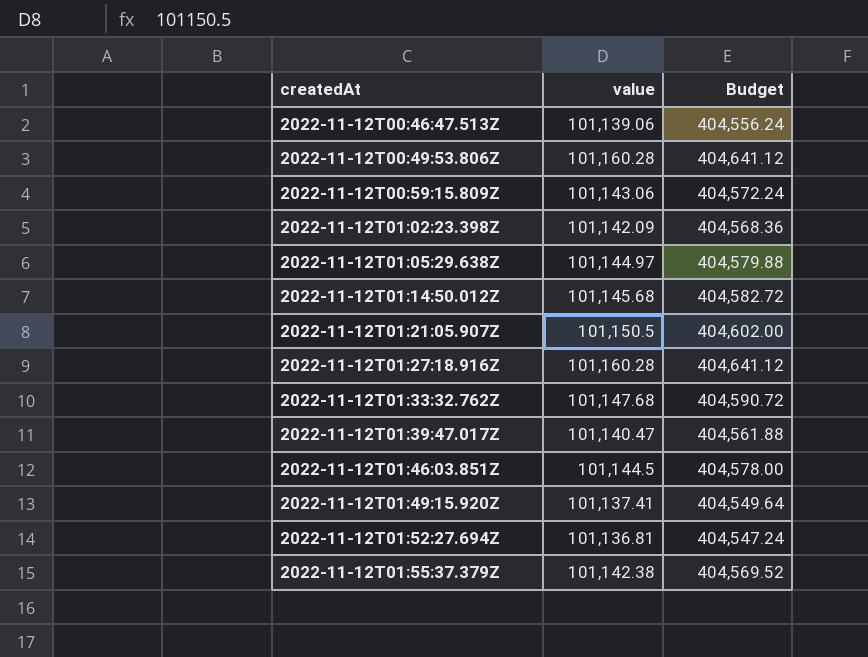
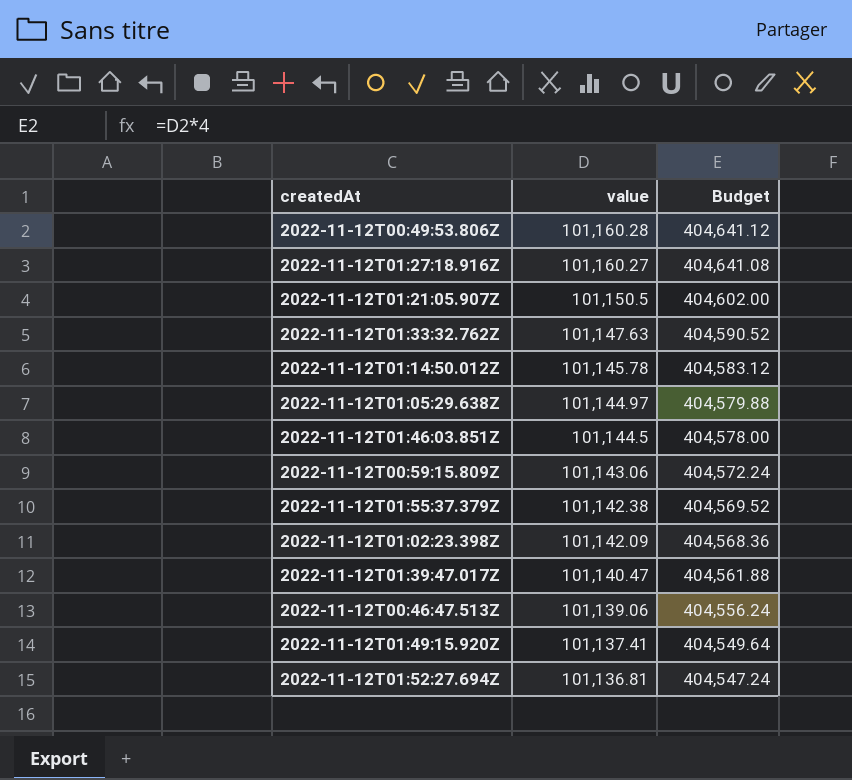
row order: createdAt ascending -> value descending
2022-11-12T01:27:18.916Z | value: 101,160.28 -> 101,160.27
2022-11-12T01:27:18.916Z | Budget: 404,641.12 -> 404,641.08
2022-11-12T01:33:32.762Z | value: 101,147.68 -> 101,147.63
2022-11-12T01:33:32.762Z | Budget: 404,590.72 -> 404,590.52
2022-11-12T01:14:50.012Z | value: 101,145.68 -> 101,145.78
2022-11-12T01:14:50.012Z | Budget: 404,582.72 -> 404,583.12

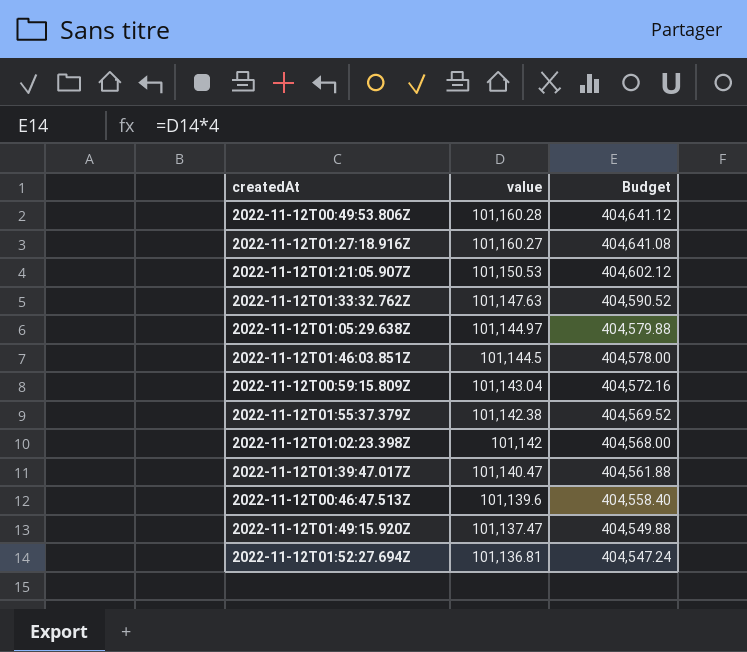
row 2022-11-12T01:14:50.012Z: 101,145.78 | 404,583.12 -> none
2022-11-12T01:21:05.907Z | value: 101,150.5 -> 101,150.53
2022-11-12T01:21:05.907Z | Budget: 404,602.00 -> 404,602.12
2022-11-12T00:59:15.809Z | value: 101,143.06 -> 101,143.04
2022-11-12T00:59:15.809Z | Budget: 404,572.24 -> 404,572.16
2022-11-12T01:02:23.398Z | value: 101,142.09 -> 101,142
2022-11-12T01:02:23.398Z | Budget: 404,568.36 -> 404,568.00
2022-11-12T00:46:47.513Z | value: 101,139.06 -> 101,139.6
2022-11-12T00:46:47.513Z | Budget: 404,556.24 -> 404,558.40
2022-11-12T01:49:15.920Z | value: 101,137.41 -> 101,137.47
2022-11-12T01:49:15.920Z | Budget: 404,549.64 -> 404,549.88

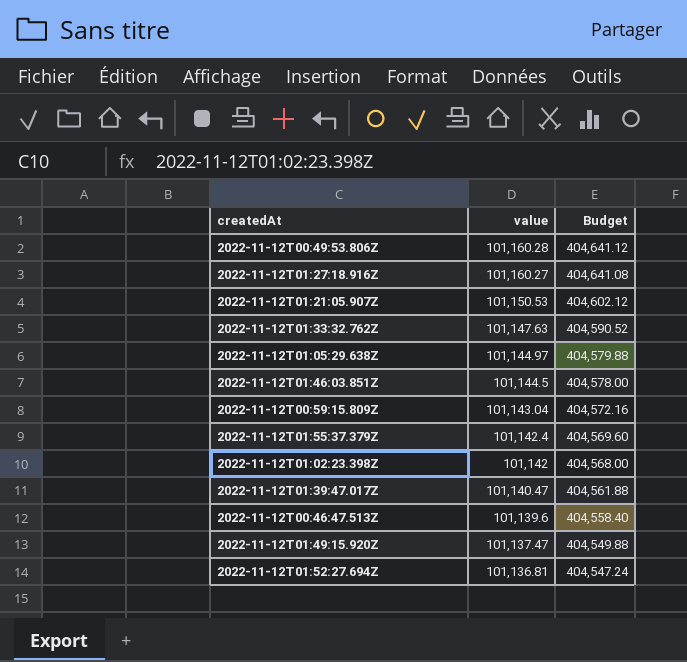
2022-11-12T01:55:37.379Z | value: 101,142.38 -> 101,142.4
2022-11-12T01:55:37.379Z | Budget: 404,569.52 -> 404,569.60

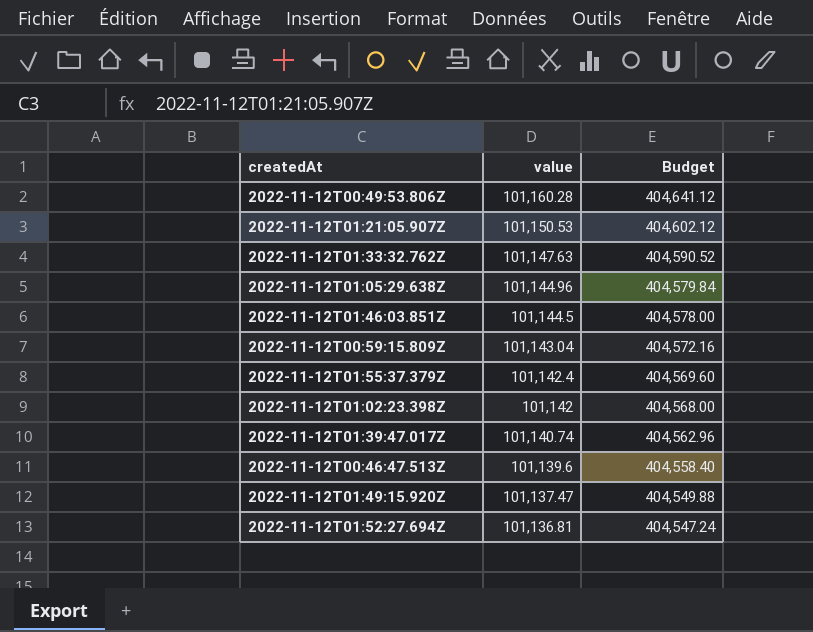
row 2022-11-12T01:27:18.916Z: 101,160.27 | 404,641.08 -> none
2022-11-12T01:05:29.638Z | value: 101,144.97 -> 101,144.96
2022-11-12T01:05:29.638Z | Budget: 404,579.88 -> 404,579.84
2022-11-12T01:39:47.017Z | value: 101,140.47 -> 101,140.74
2022-11-12T01:39:47.017Z | Budget: 404,561.88 -> 404,562.96

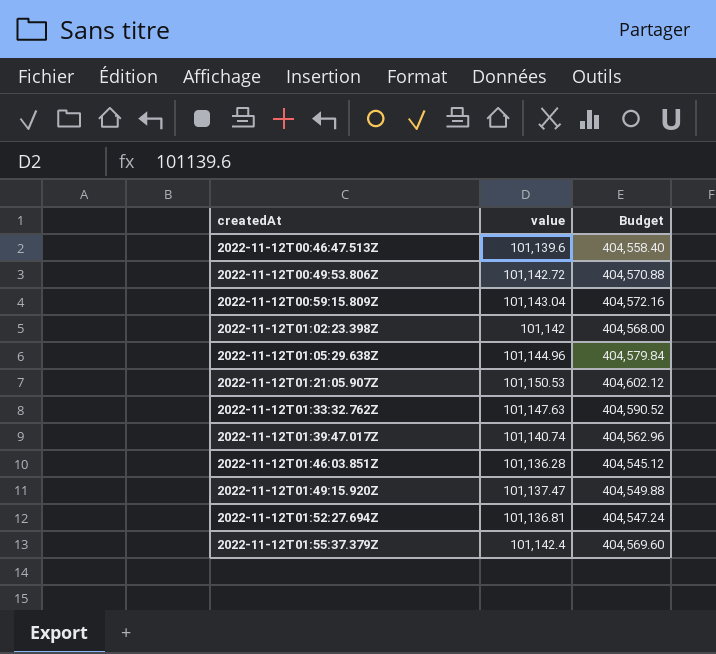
row order: value descending -> createdAt ascending
2022-11-12T00:49:53.806Z | value: 101,160.28 -> 101,142.72
2022-11-12T00:49:53.806Z | Budget: 404,641.12 -> 404,570.88
2022-11-12T01:46:03.851Z | value: 101,144.5 -> 101,136.28
2022-11-12T01:46:03.851Z | Budget: 404,578.00 -> 404,545.12

